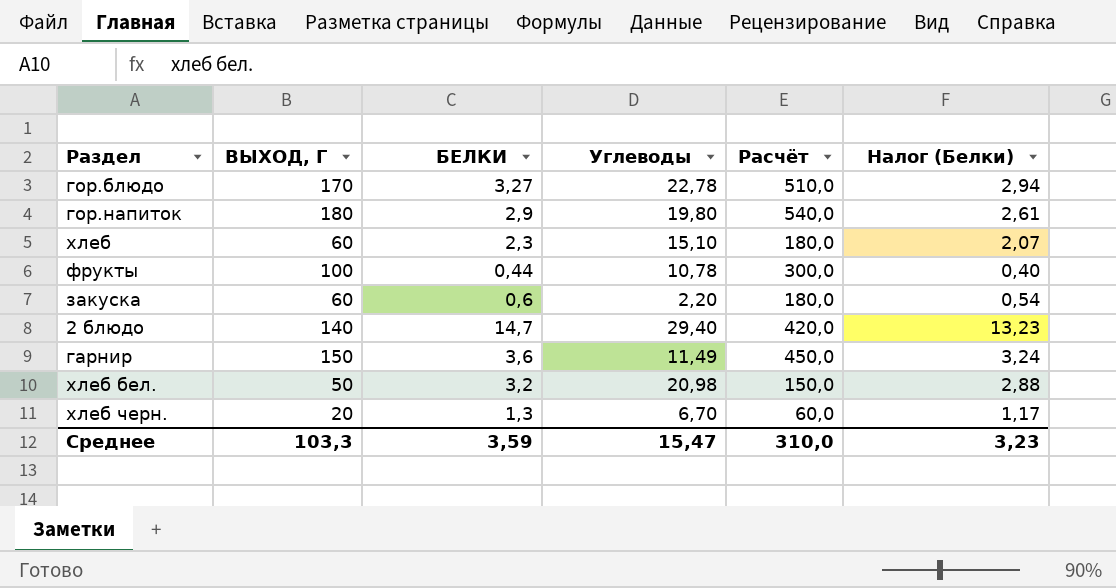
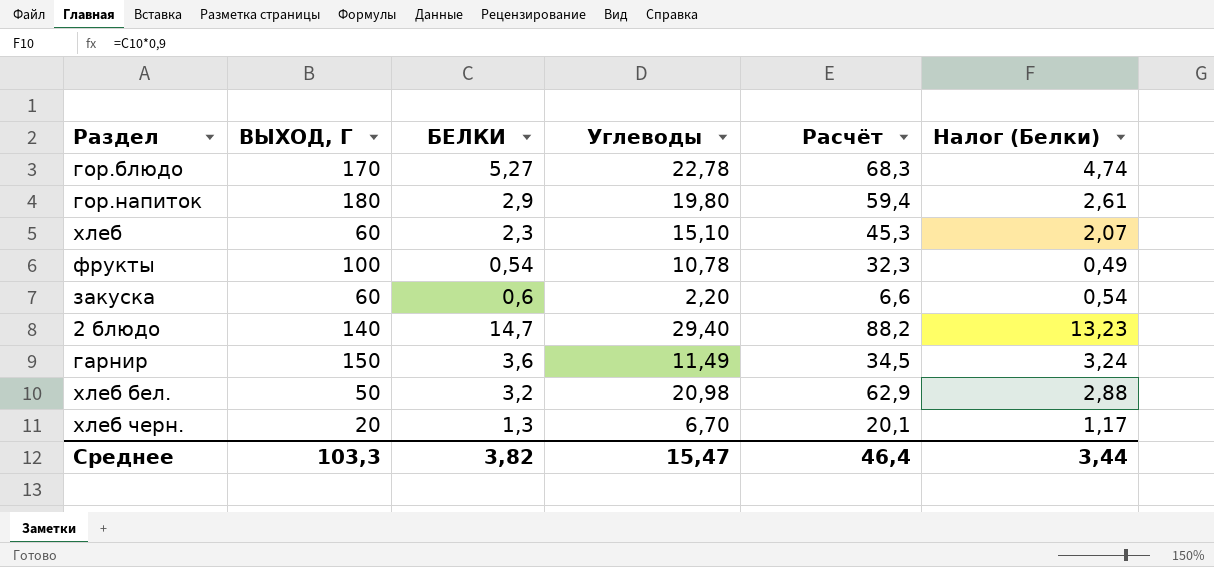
column Расчёт | formula: [ВЫХОД, Г] * 3 -> [Углеводы] * 3
гор.блюдо | БЕЛКИ: 3,27 -> 5,27
гор.блюдо | Налог (Белки): 2,94 -> 4,74
фрукты | БЕЛКИ: 0,44 -> 0,54
фрукты | Налог (Белки): 0,40 -> 0,49
Среднее | БЕЛКИ: 3,59 -> 3,82
Среднее | Расчёт: 310,0 -> 46,4
Среднее | Налог (Белки): 3,23 -> 3,44

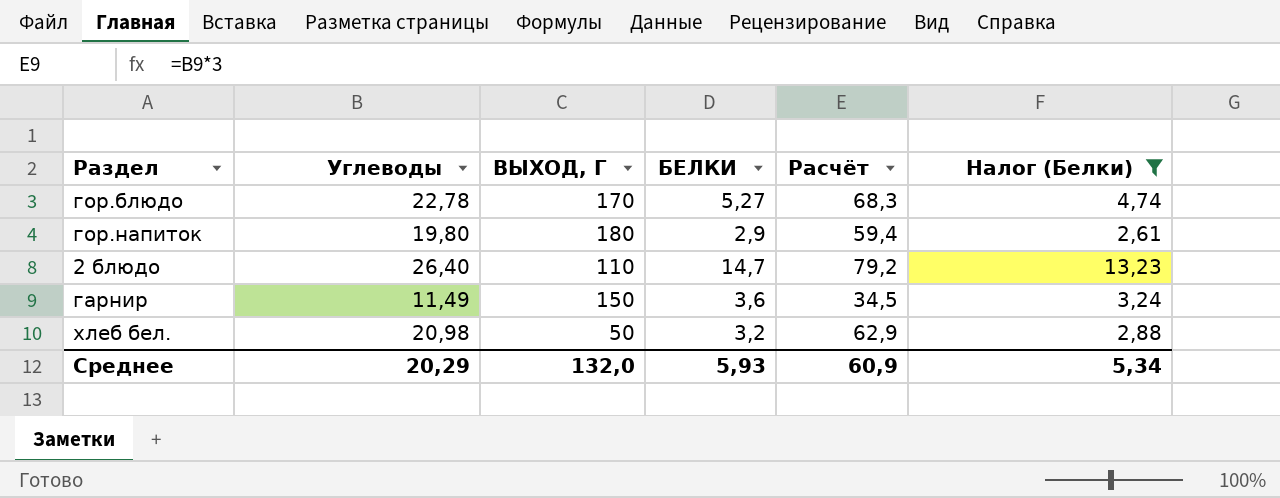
filter: none -> Налог (Белки) >= 2,61
column Углеводы | position: 4 -> 2
2 блюдо | Углеводы: 29,40 -> 26,40
2 блюдо | ВЫХОД, Г: 140 -> 110
2 блюдо | Расчёт: 88,2 -> 79,2
Среднее | Углеводы: 15,47 -> 20,29
Среднее | ВЫХОД, Г: 103,3 -> 132,0
Среднее | БЕЛКИ: 3,82 -> 5,93
Среднее | Расчёт: 46,4 -> 60,9
Среднее | Налог (Белки): 3,44 -> 5,34

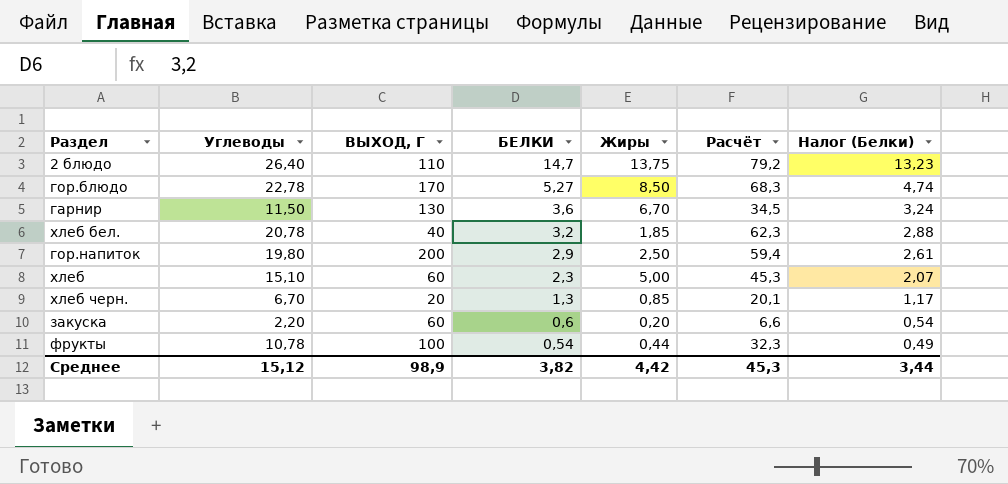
filter: Налог (Белки) >= 2,61 -> none
row order: none -> БЕЛКИ descending
column Жиры | position: none -> 5
гарнир | Углеводы: 11,49 -> 11,50
гарнир | ВЫХОД, Г: 150 -> 130
хлеб бел. | Углеводы: 20,98 -> 20,78
хлеб бел. | ВЫХОД, Г: 50 -> 40
хлеб бел. | Расчёт: 62,9 -> 62,3
гор.напиток | ВЫХОД, Г: 180 -> 200
Среднее | Углеводы: 20,29 -> 15,12
Среднее | ВЫХОД, Г: 132,0 -> 98,9
Среднее | БЕЛКИ: 5,93 -> 3,82
Среднее | Расчёт: 60,9 -> 45,3
Среднее | Налог (Белки): 5,34 -> 3,44

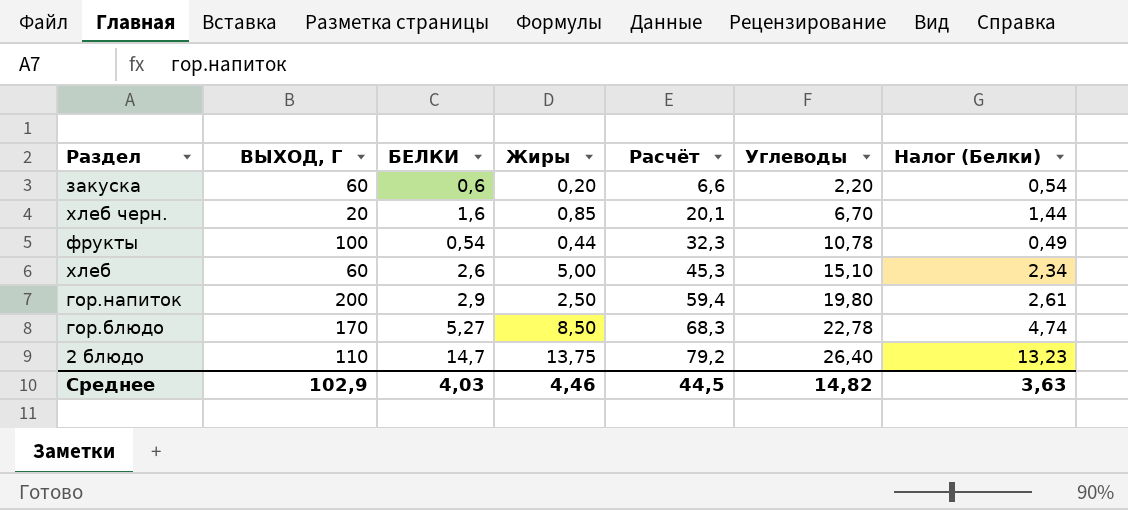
row order: БЕЛКИ descending -> Расчёт ascending
column Углеводы | position: 2 -> 6
row гарнир: 11,50 | 130 | 3,6 | 6,70 | 34,5 | 3,24 -> none
row хлеб бел.: 20,78 | 40 | 3,2 | 1,85 | 62,3 | 2,88 -> none
хлеб черн. | БЕЛКИ: 1,3 -> 1,6
хлеб черн. | Налог (Белки): 1,17 -> 1,44
хлеб | БЕЛКИ: 2,3 -> 2,6
хлеб | Налог (Белки): 2,07 -> 2,34
Среднее | ВЫХОД, Г: 98,9 -> 102,9
Среднее | БЕЛКИ: 3,82 -> 4,03
Среднее | Жиры: 4,42 -> 4,46
Среднее | Расчёт: 45,3 -> 44,5
Среднее | Углеводы: 15,12 -> 14,82
Среднее | Налог (Белки): 3,44 -> 3,63

